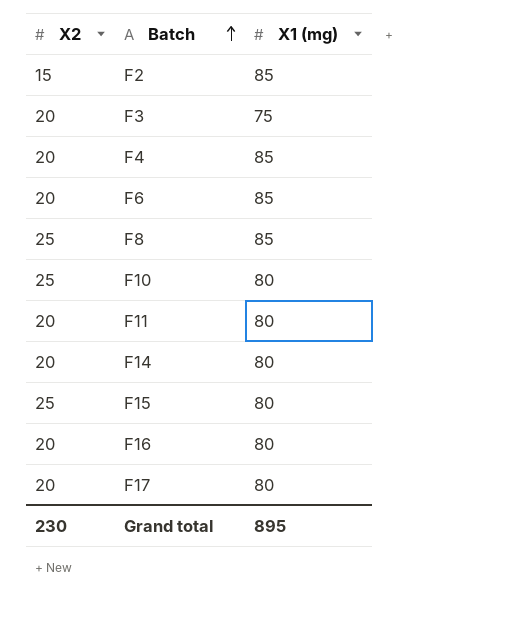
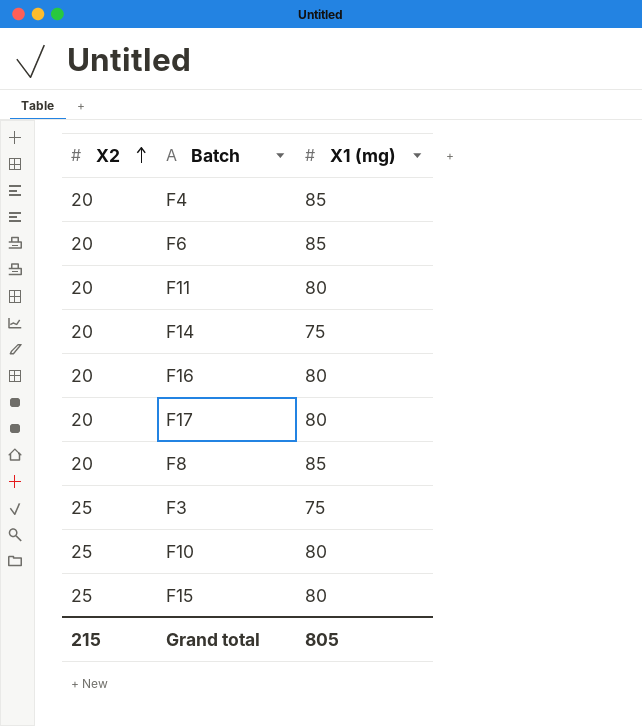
row order: Batch ascending -> X2 ascending
row F2: 15 | 85 -> none
F14 | X1 (mg): 80 -> 75
F8 | X2: 25 -> 20
F3 | X2: 20 -> 25
Grand total | X2: 230 -> 215
Grand total | X1 (mg): 895 -> 805

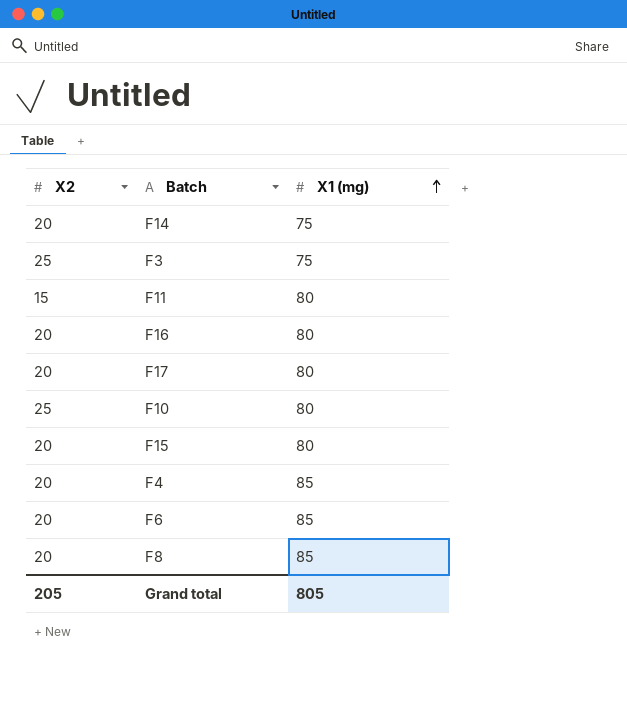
row order: X2 ascending -> X1 (mg) ascending
F11 | X2: 20 -> 15
F15 | X2: 25 -> 20
Grand total | X2: 215 -> 205

